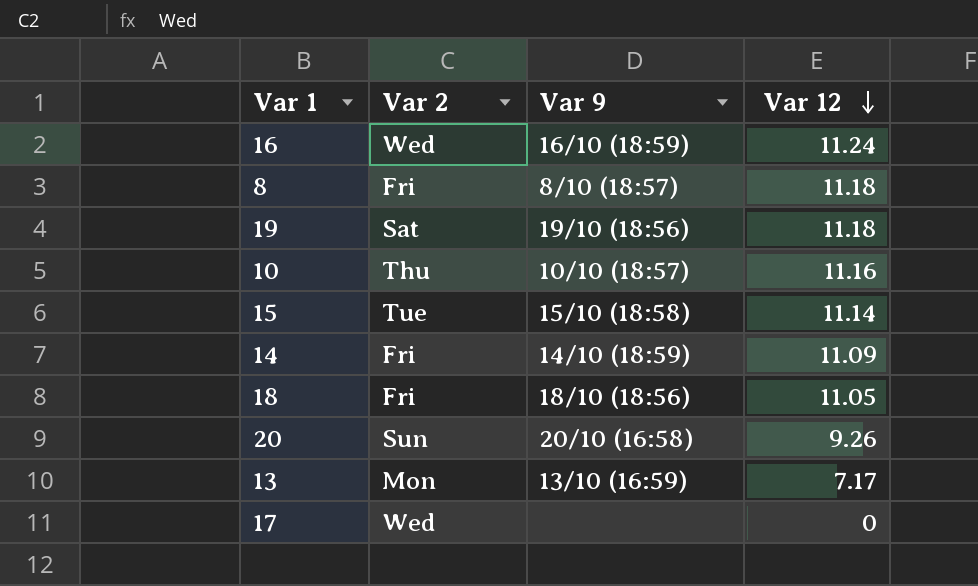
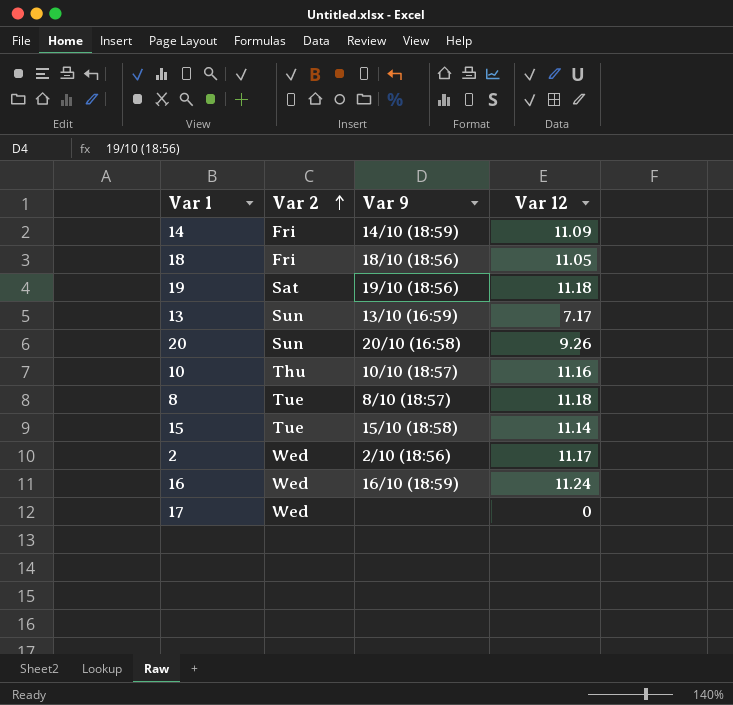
row order: Var 12 descending -> Var 2 ascending
13 | Var 2: Mon -> Sun
8 | Var 2: Fri -> Tue
row 2: none -> Wed | 2/10 (18:56) | 11.17

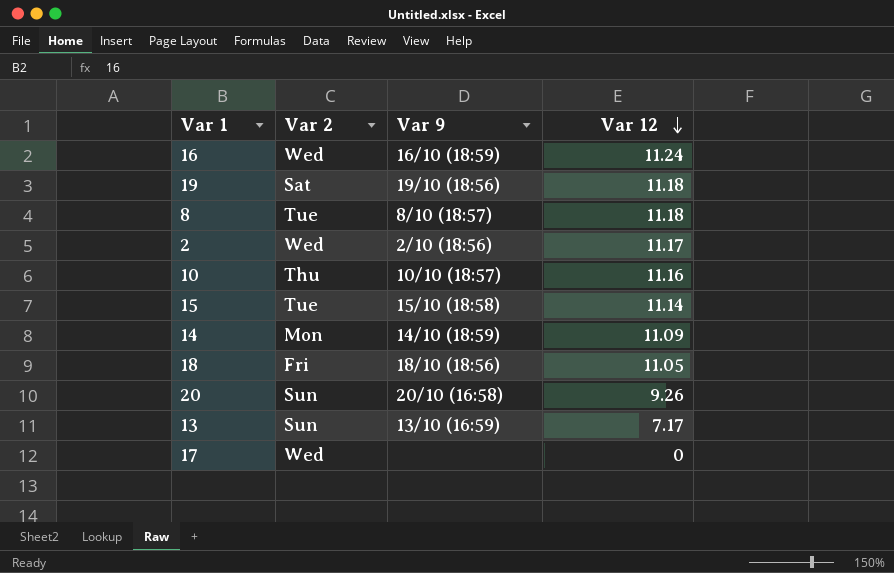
row order: Var 2 ascending -> Var 12 descending
14 | Var 2: Fri -> Mon

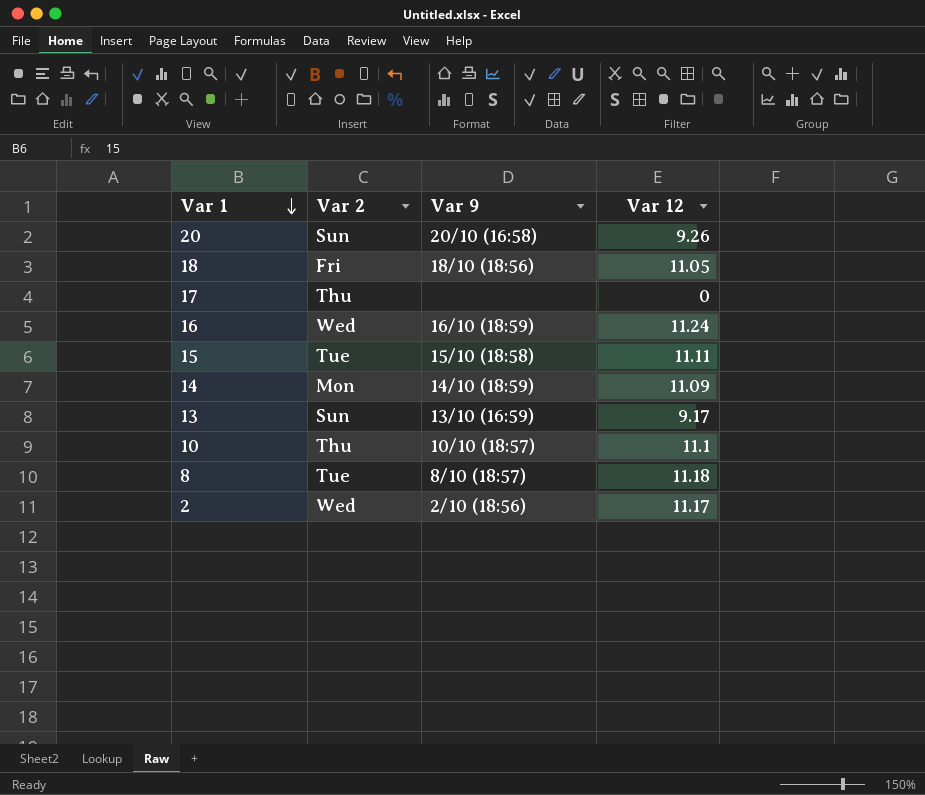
row order: Var 12 descending -> Var 1 descending
row 19: Sat | 19/10 (18:56) | 11.18 -> none
17 | Var 2: Wed -> Thu
15 | Var 12: 11.14 -> 11.11
13 | Var 12: 7.17 -> 9.17
10 | Var 12: 11.16 -> 11.1

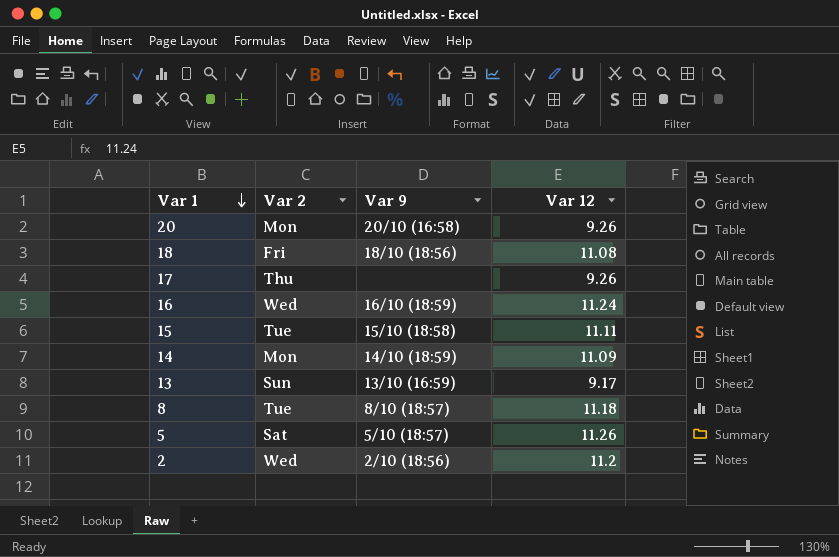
row 10: Thu | 10/10 (18:57) | 11.1 -> none
20 | Var 2: Sun -> Mon
18 | Var 12: 11.05 -> 11.08
17 | Var 12: 0 -> 9.26
row 5: none -> Sat | 5/10 (18:57) | 11.26
2 | Var 12: 11.17 -> 11.2

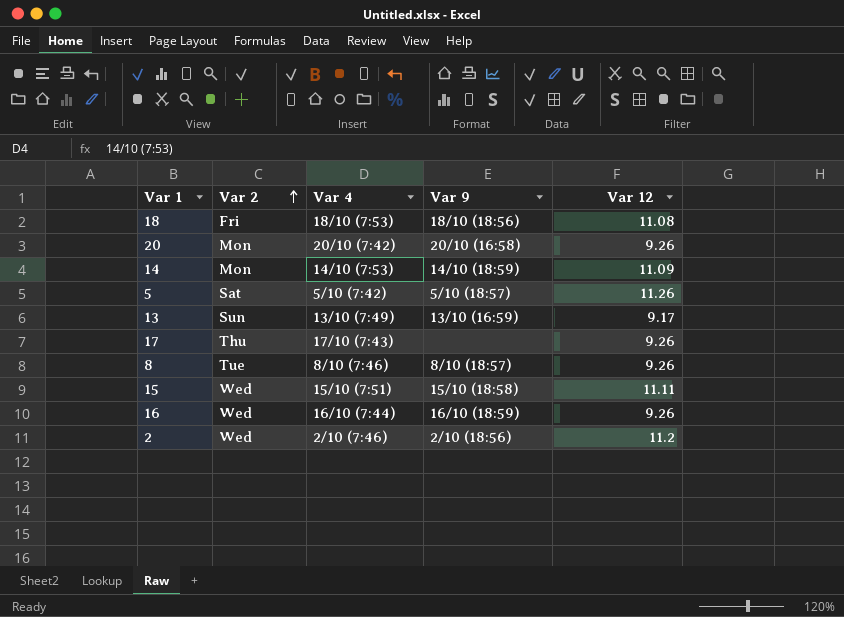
row order: Var 1 descending -> Var 2 ascending
column Var 4 | position: none -> 3
8 | Var 12: 11.18 -> 9.26
15 | Var 2: Tue -> Wed
16 | Var 12: 11.24 -> 9.26

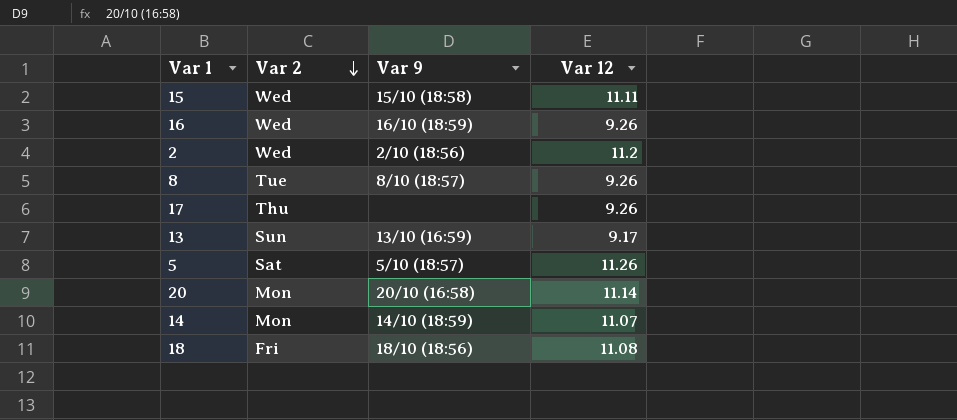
row order: Var 2 ascending -> Var 2 descending
column Var 4 | position: 3 -> none
20 | Var 12: 9.26 -> 11.14
14 | Var 12: 11.09 -> 11.07

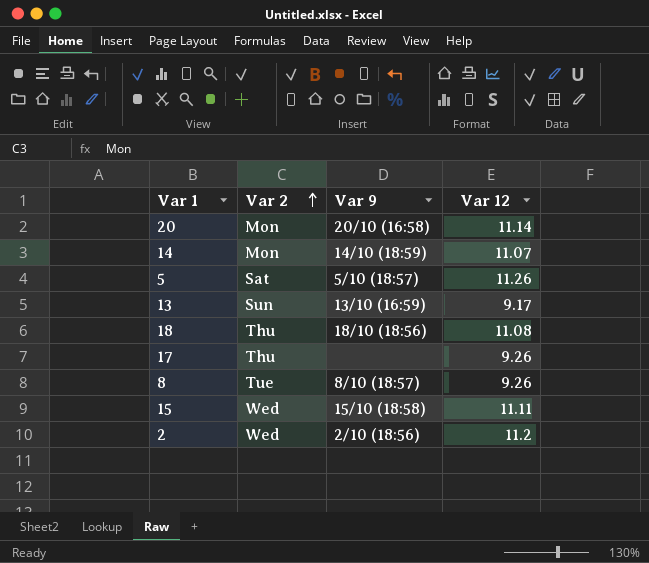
row order: Var 2 descending -> Var 2 ascending
row 16: Wed | 16/10 (18:59) | 9.26 -> none
18 | Var 2: Fri -> Thu

